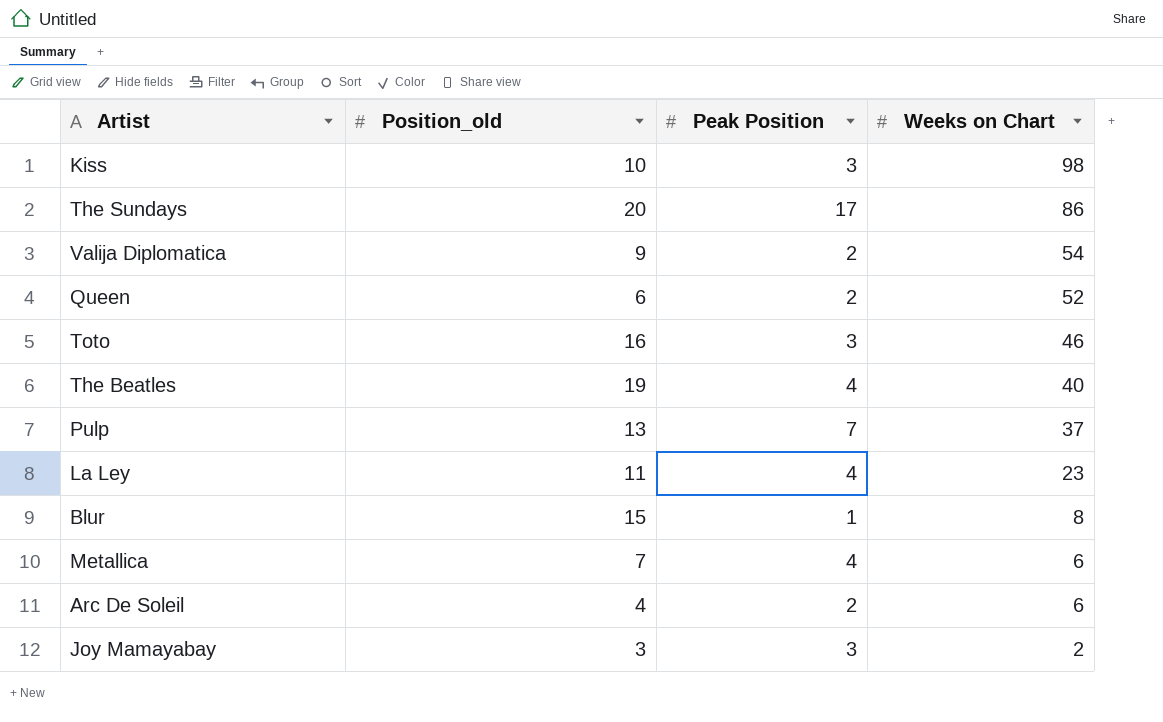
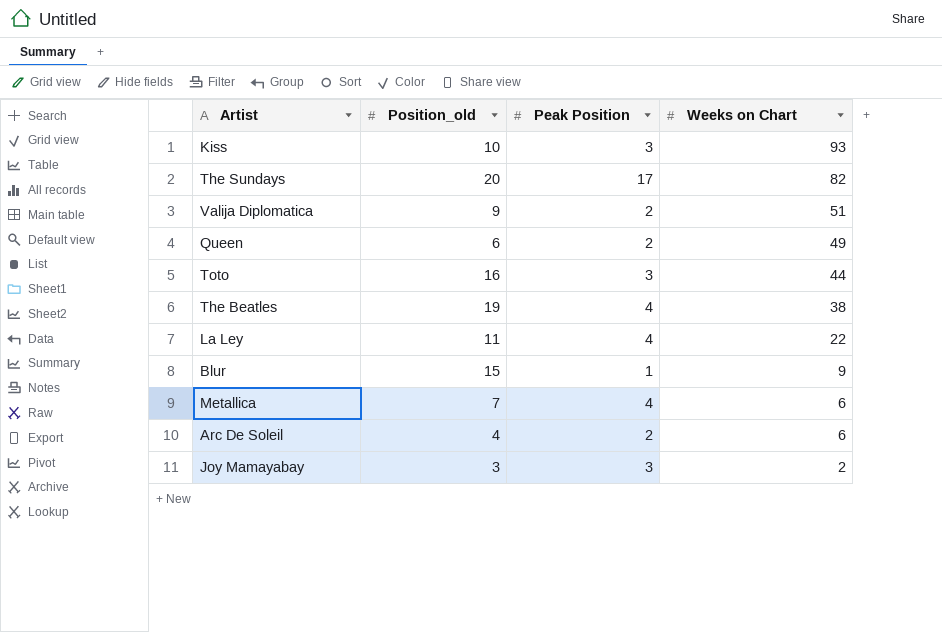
row Pulp: 13 | 7 | 37 -> none
Kiss | Weeks on Chart: 98 -> 93
The Sundays | Weeks on Chart: 86 -> 82
Valija Diplomatica | Weeks on Chart: 54 -> 51
Queen | Weeks on Chart: 52 -> 49
Toto | Weeks on Chart: 46 -> 44
The Beatles | Weeks on Chart: 40 -> 38
La Ley | Weeks on Chart: 23 -> 22
Blur | Weeks on Chart: 8 -> 9

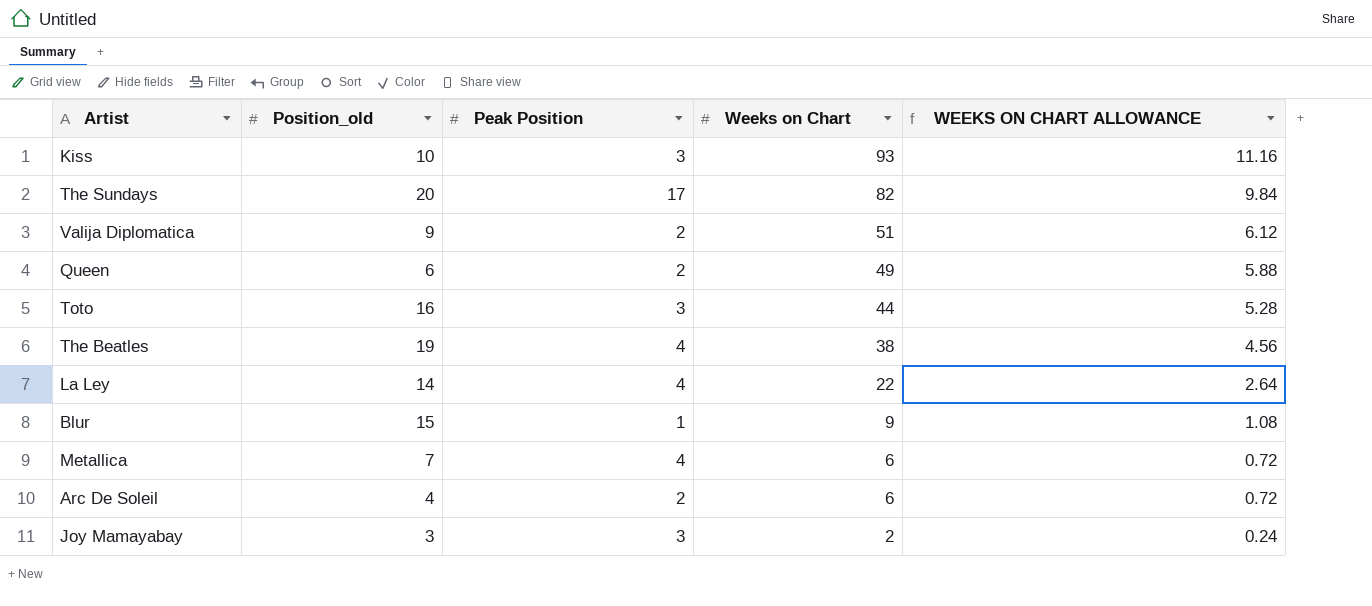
column WEEKS ON CHART ALLOWANCE | formula: none -> [Weeks on Chart] * 0.12
La Ley | Position_old: 11 -> 14

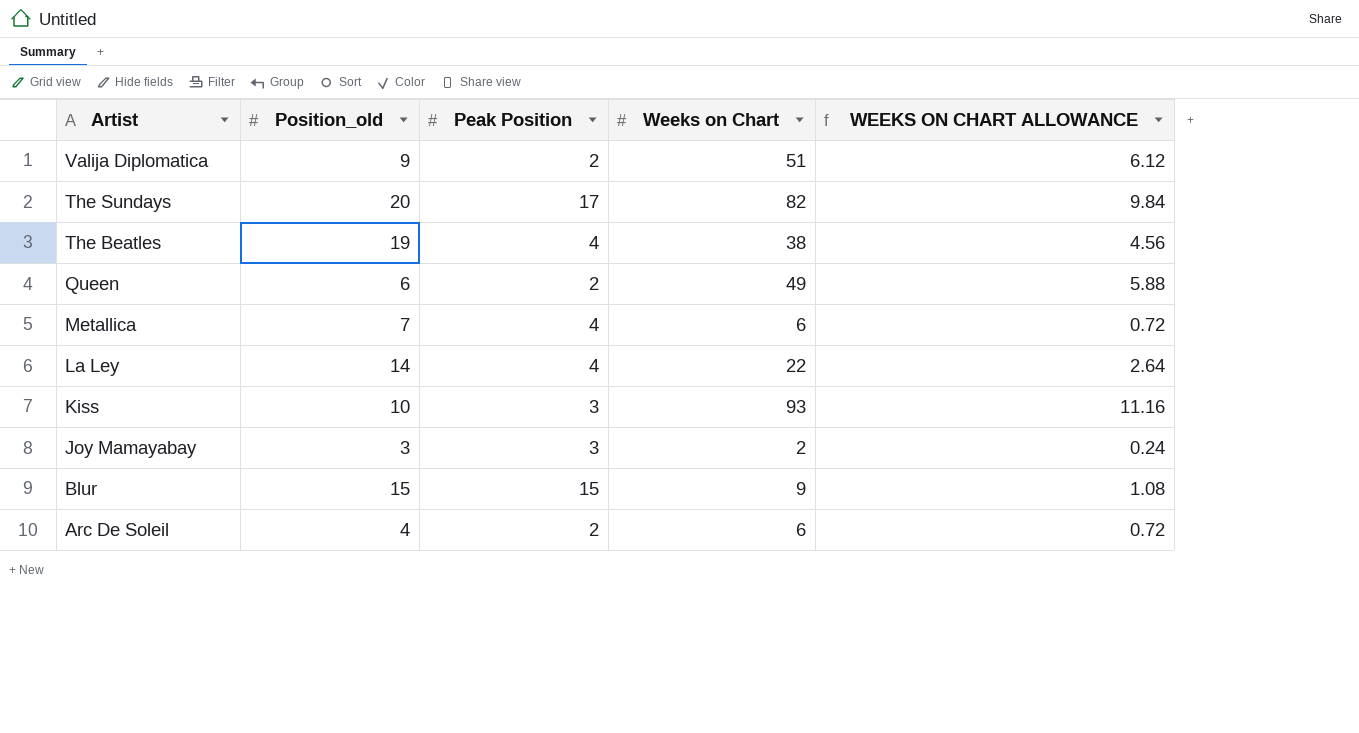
row order: Weeks on Chart descending -> Artist descending
row Toto: 16 | 3 | 44 | 5.28 -> none
Blur | Peak Position: 1 -> 15

